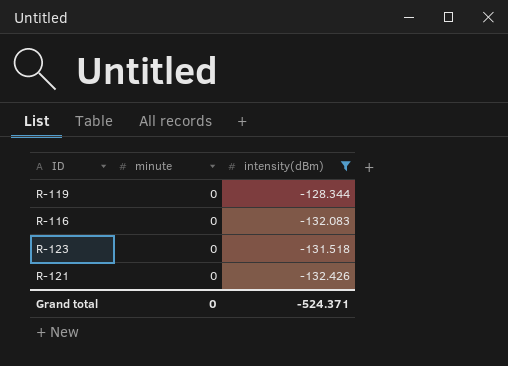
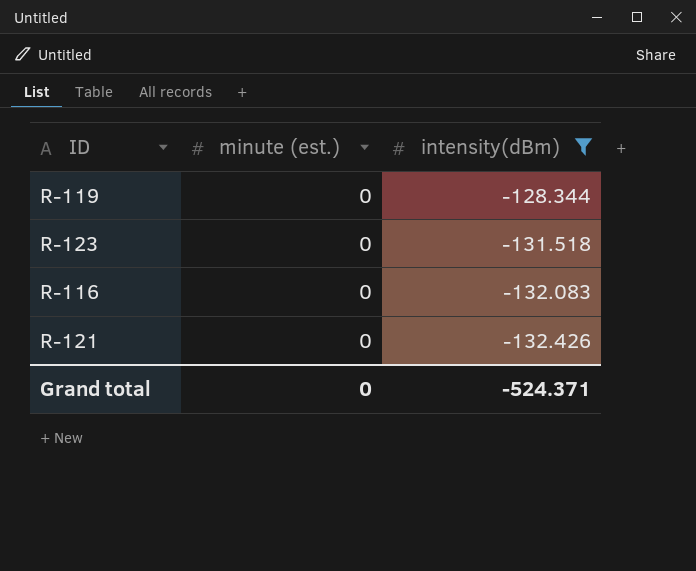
row order: none -> intensity(dBm) descending
column name: minute -> minute (est.)

